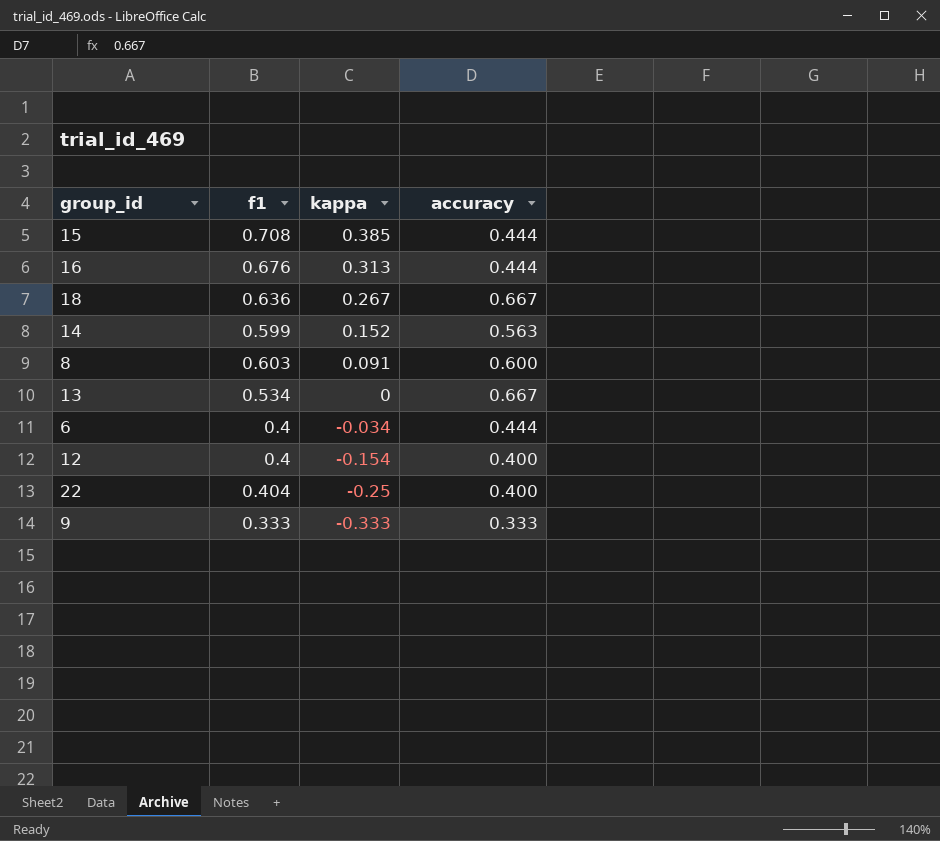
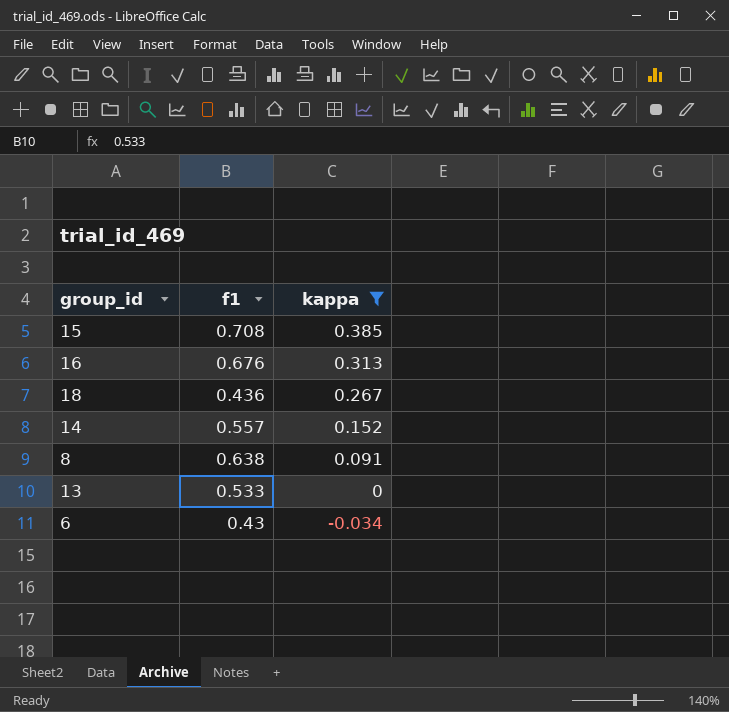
filter: none -> kappa >= -0.034
column accuracy | position: 4 -> none
18 | f1: 0.636 -> 0.436
14 | f1: 0.599 -> 0.557
8 | f1: 0.603 -> 0.638
13 | f1: 0.534 -> 0.533
6 | f1: 0.4 -> 0.43

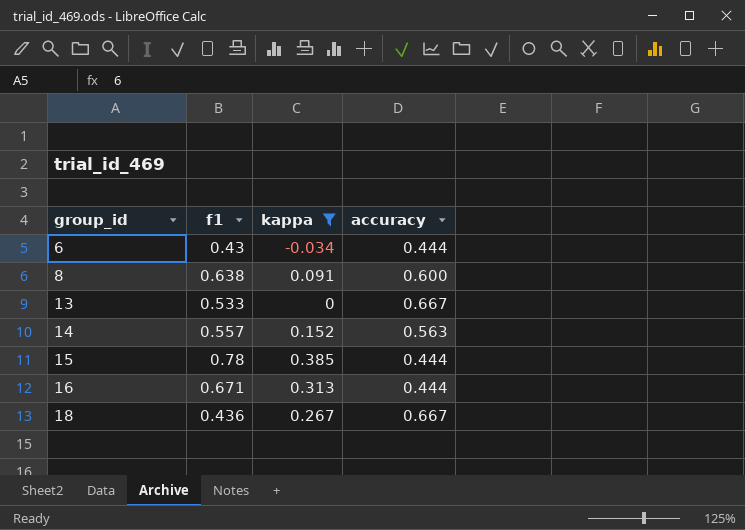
row order: kappa descending -> group_id ascending
column accuracy | position: none -> 4
15 | f1: 0.708 -> 0.78
16 | f1: 0.676 -> 0.671

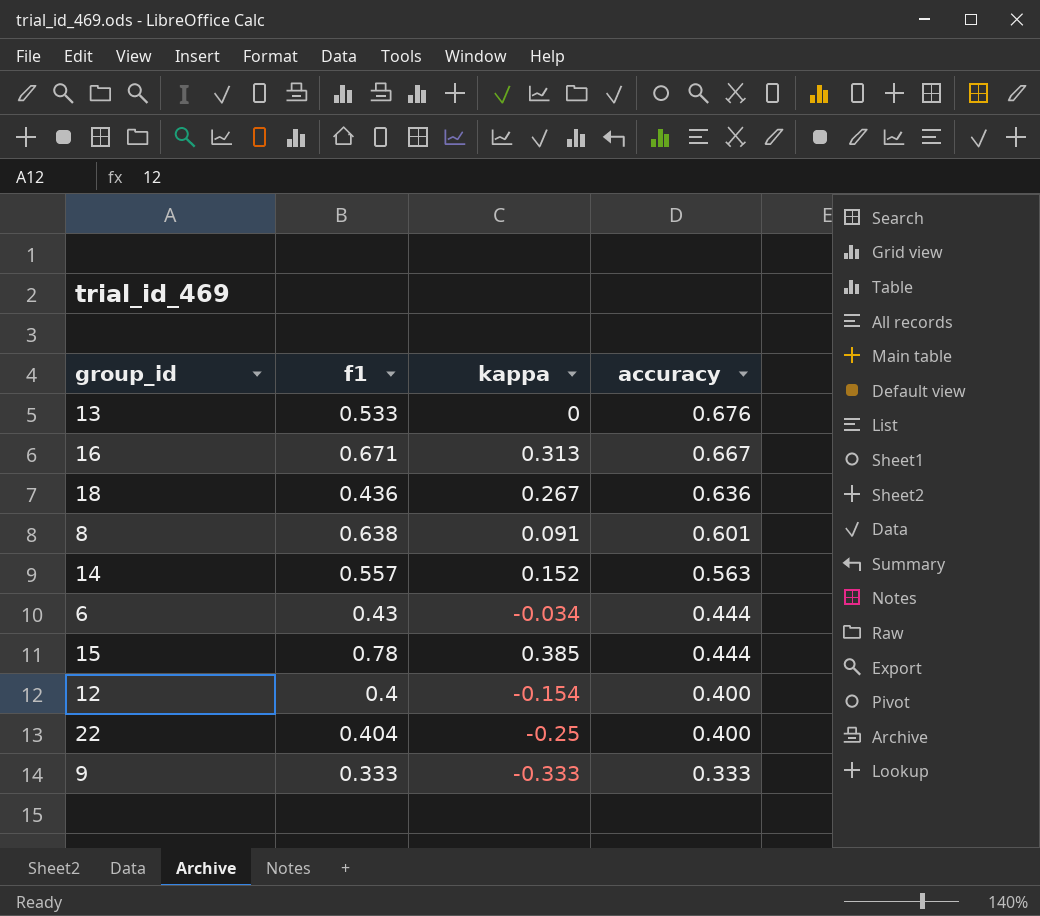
filter: kappa >= -0.034 -> none
row order: group_id ascending -> accuracy descending
13 | accuracy: 0.667 -> 0.676
16 | accuracy: 0.444 -> 0.667
18 | accuracy: 0.667 -> 0.636
8 | accuracy: 0.600 -> 0.601

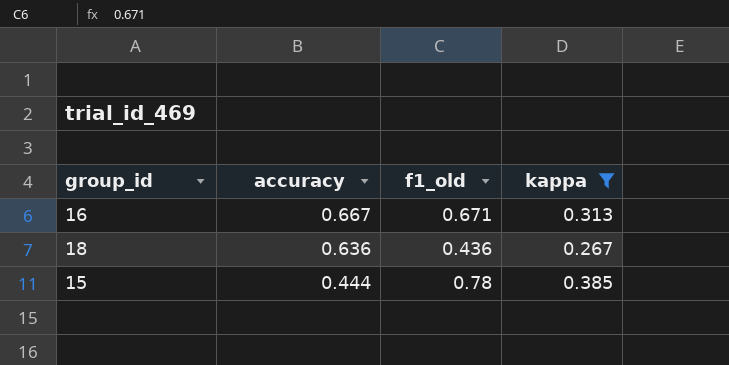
filter: none -> kappa >= 0.267
column accuracy | position: 4 -> 2
column name: f1 -> f1_old

